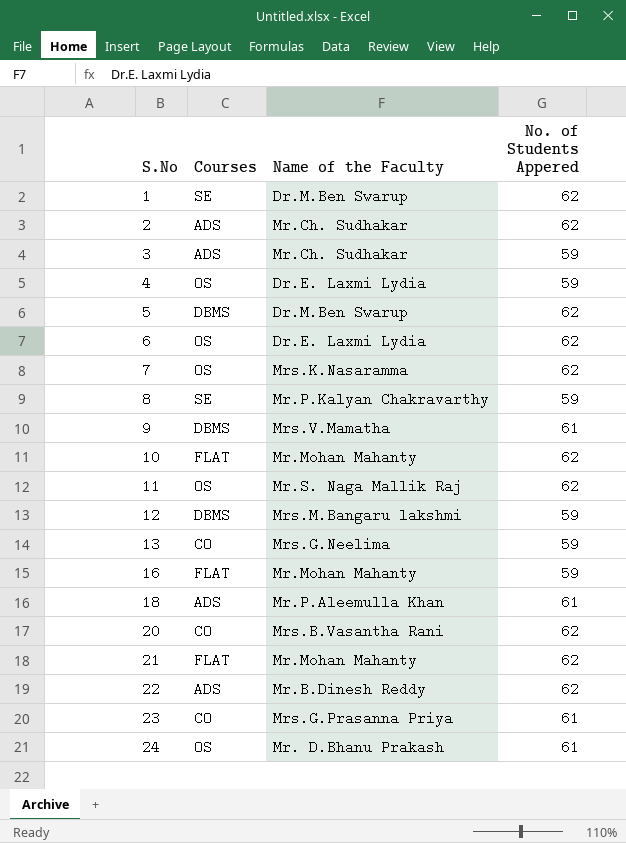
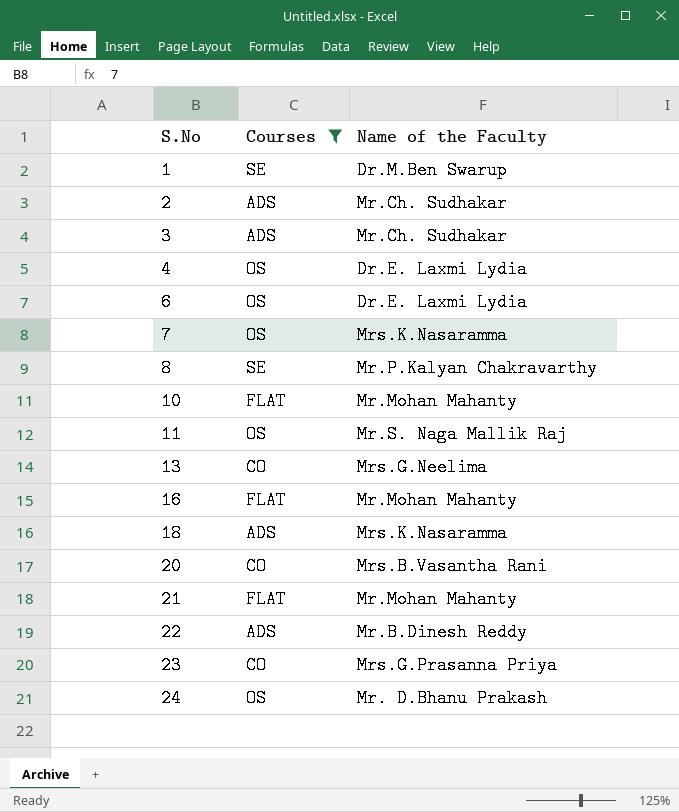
filter: none -> Courses != DBMS
column No. of Students Appered | position: 4 -> none
18 | Name of the Faculty: Mr.P.Aleemulla Khan -> Mrs.K.Nasaramma

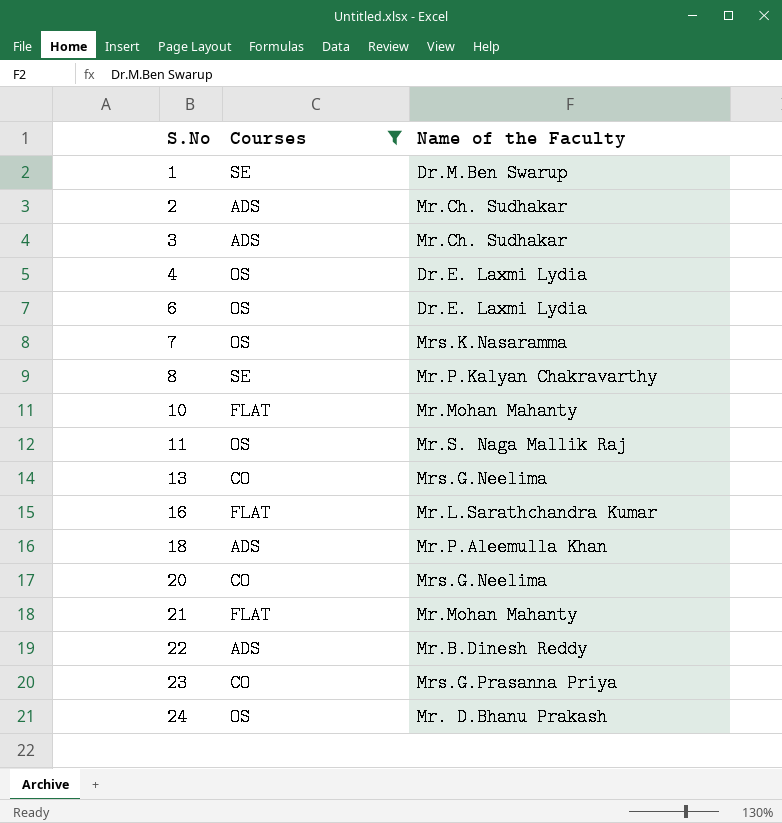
16 | Name of the Faculty: Mr.Mohan Mahanty -> Mr.L.Sarathchandra Kumar
18 | Name of the Faculty: Mrs.K.Nasaramma -> Mr.P.Aleemulla Khan
20 | Name of the Faculty: Mrs.B.Vasantha Rani -> Mrs.G.Neelima

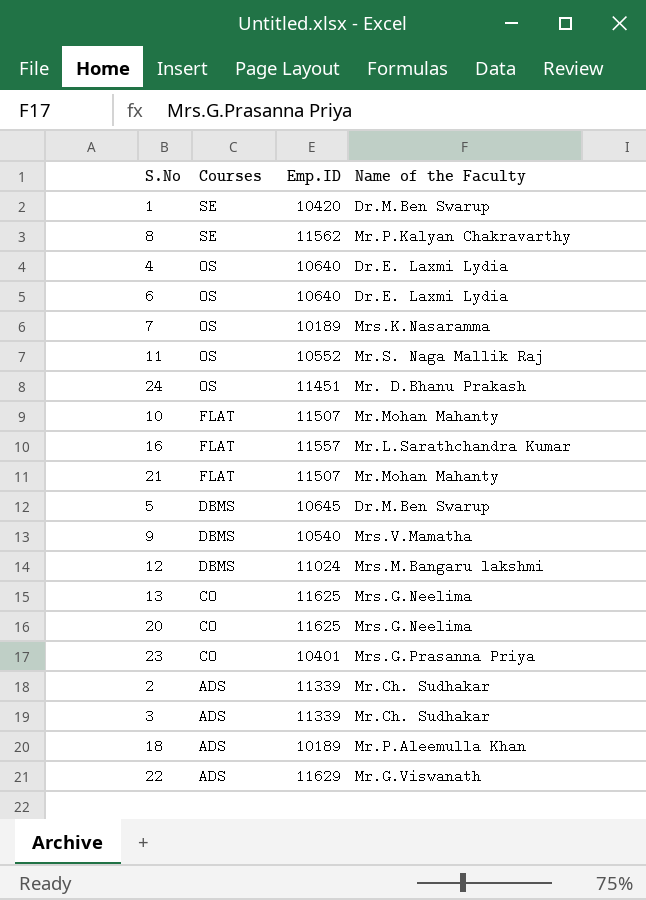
filter: Courses != DBMS -> none
row order: S.No ascending -> Courses descending
column Emp.ID | position: none -> 3
22 | Name of the Faculty: Mr.B.Dinesh Reddy -> Mr.G.Viswanath

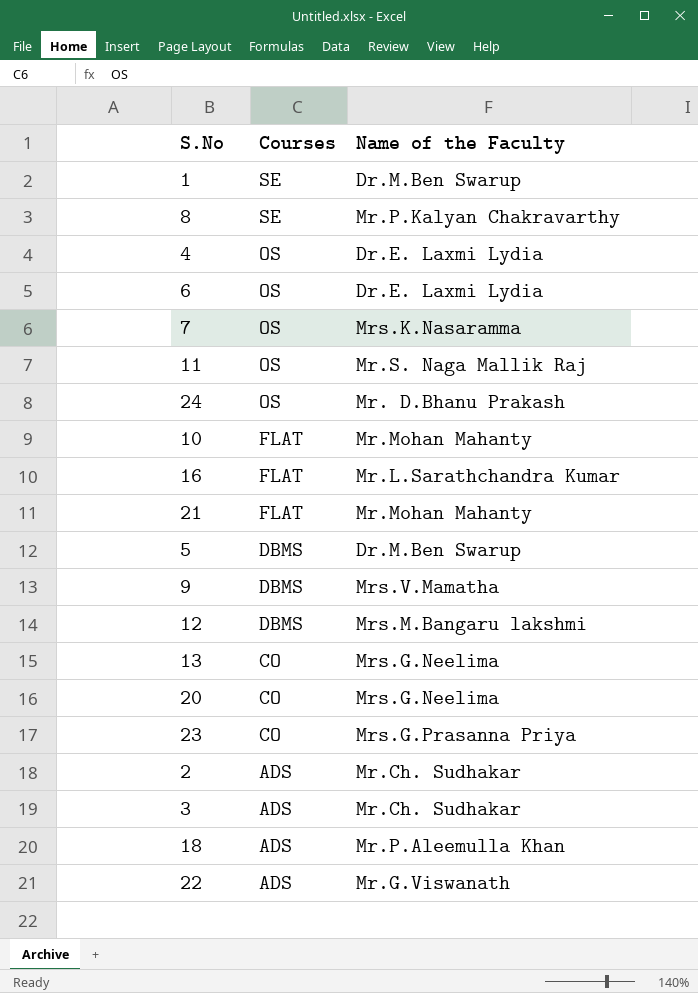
column Emp.ID | position: 3 -> none

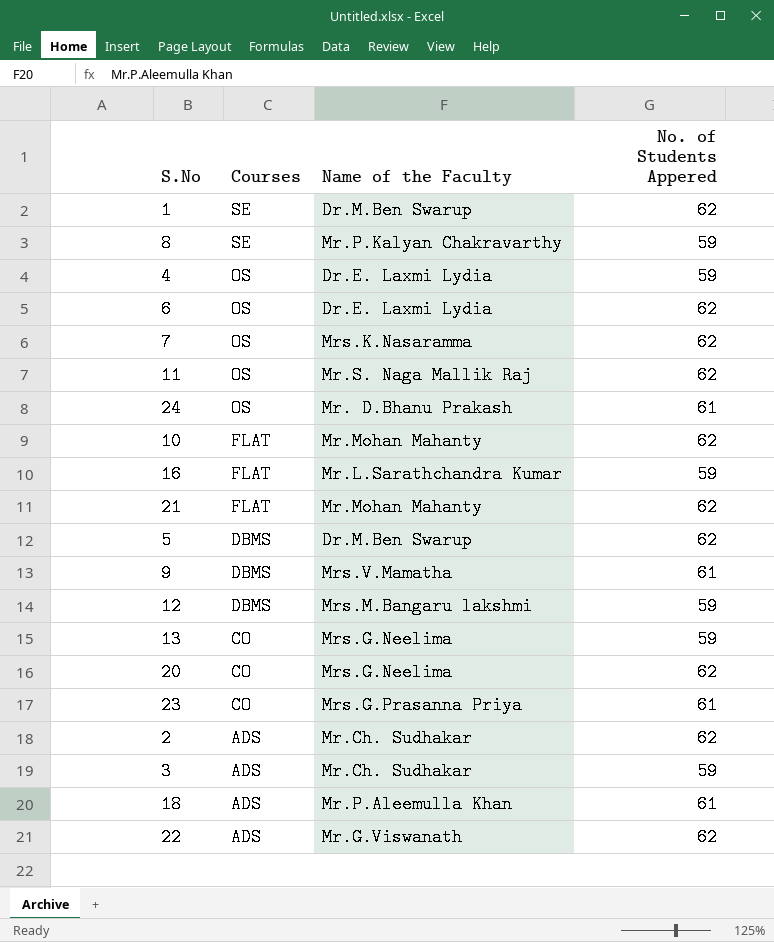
column No. of Students Appered | position: none -> 4

